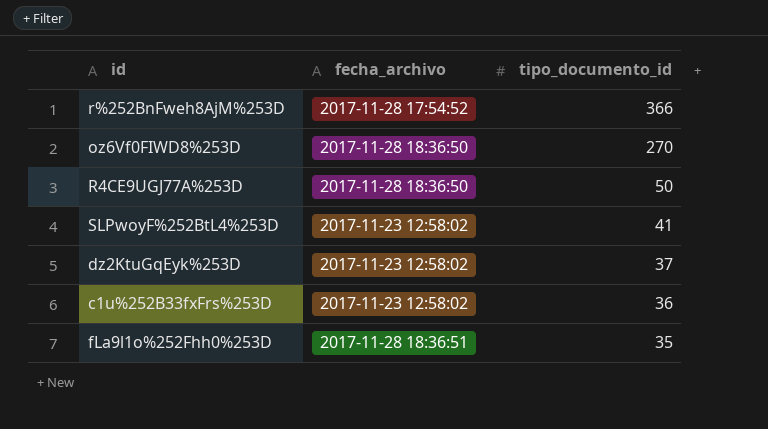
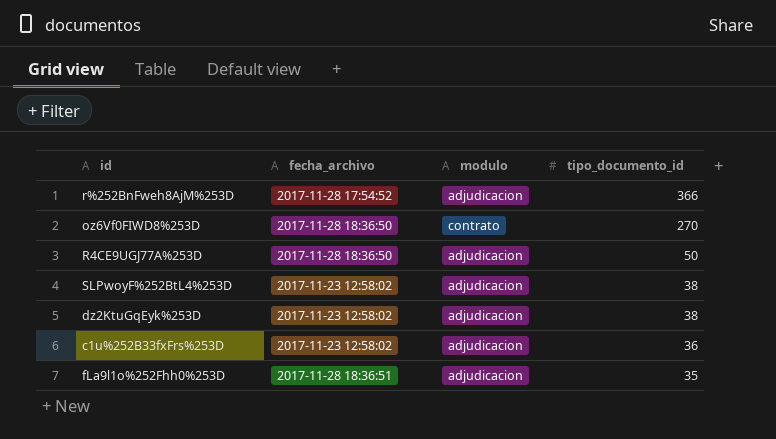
column modulo | position: none -> 3
SLPwoyF%252BtL4%253D | tipo_documento_id: 41 -> 38
dz2KtuGqEyk%253D | tipo_documento_id: 37 -> 38

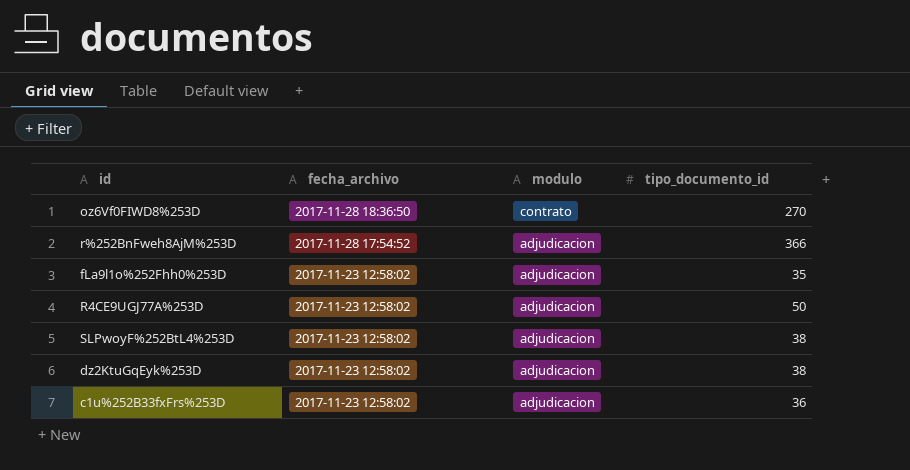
row order: tipo_documento_id descending -> fecha_archivo descending
fLa9l1o%252Fhh0%253D | fecha_archivo: 2017-11-28 18:36:51 -> 2017-11-23 12:58:02
R4CE9UGJ77A%253D | fecha_archivo: 2017-11-28 18:36:50 -> 2017-11-23 12:58:02

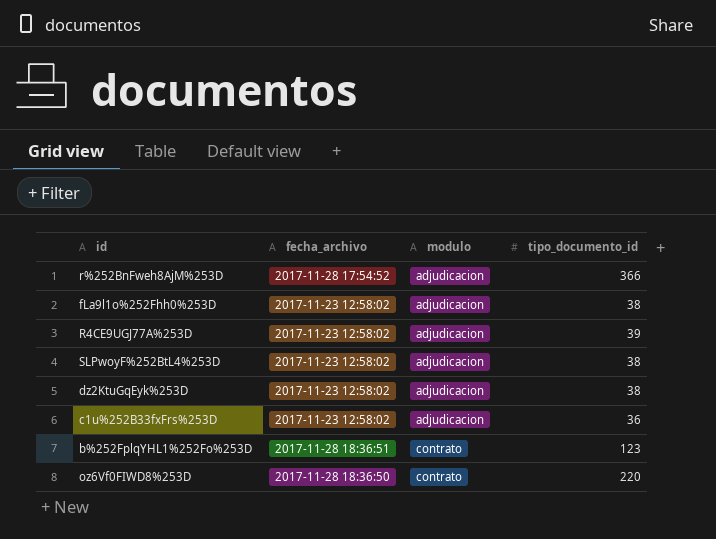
row order: fecha_archivo descending -> modulo ascending
fLa9l1o%252Fhh0%253D | tipo_documento_id: 35 -> 38
R4CE9UGJ77A%253D | tipo_documento_id: 50 -> 39
row b%252FplqYHL1%252Fo%253D: none -> 2017-11-28 18:36:51 | contrato | 123
oz6Vf0FIWD8%253D | tipo_documento_id: 270 -> 220

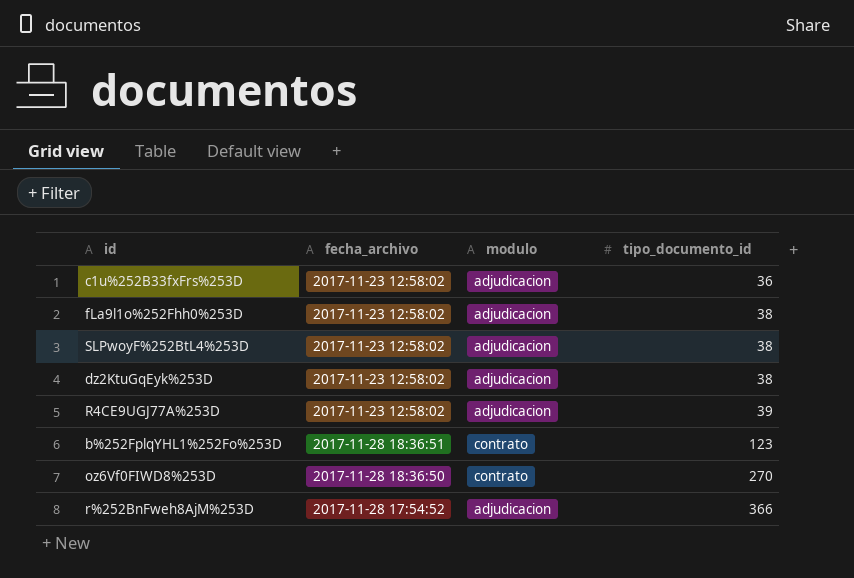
row order: modulo ascending -> tipo_documento_id ascending
oz6Vf0FIWD8%253D | tipo_documento_id: 220 -> 270

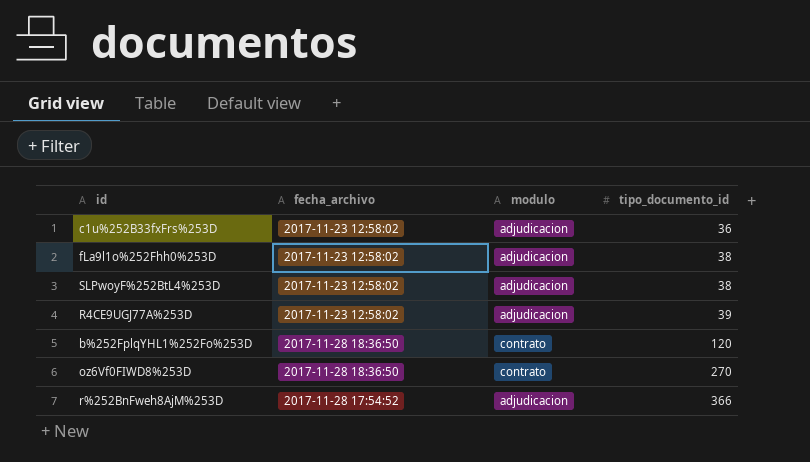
row dz2KtuGqEyk%253D: 2017-11-23 12:58:02 | adjudicacion | 38 -> none
b%252FplqYHL1%252Fo%253D | fecha_archivo: 2017-11-28 18:36:51 -> 2017-11-28 18:36:50
b%252FplqYHL1%252Fo%253D | tipo_documento_id: 123 -> 120

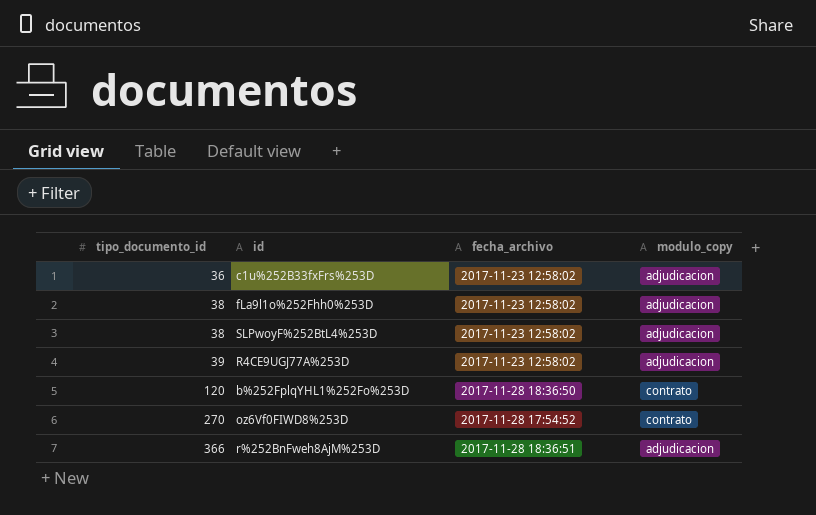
column tipo_documento_id | position: 4 -> 1
column name: modulo -> modulo_copy
oz6Vf0FIWD8%253D | fecha_archivo: 2017-11-28 18:36:50 -> 2017-11-28 17:54:52
r%252BnFweh8AjM%253D | fecha_archivo: 2017-11-28 17:54:52 -> 2017-11-28 18:36:51

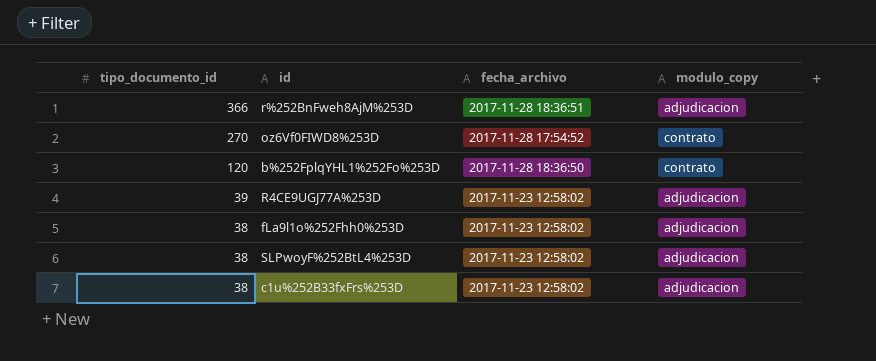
row order: tipo_documento_id ascending -> tipo_documento_id descending
c1u%252B33fxFrs%253D | tipo_documento_id: 36 -> 38

